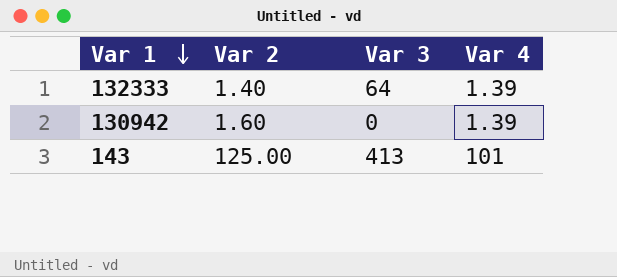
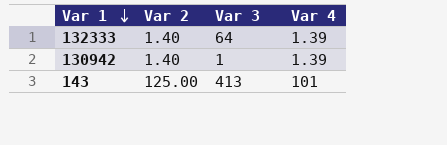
130942 | Var 2: 1.60 -> 1.40
130942 | Var 3: 0 -> 1

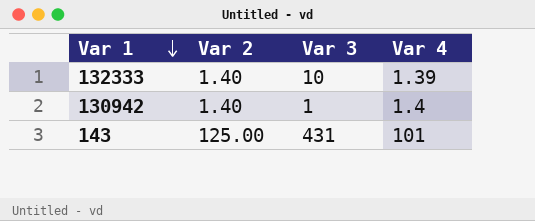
132333 | Var 3: 64 -> 10
130942 | Var 4: 1.39 -> 1.4
143 | Var 3: 413 -> 431

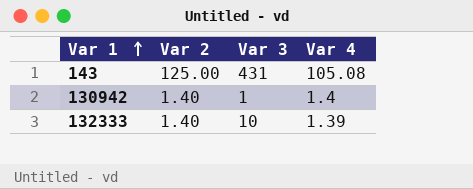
row order: Var 1 descending -> Var 1 ascending
143 | Var 4: 101 -> 105.08

